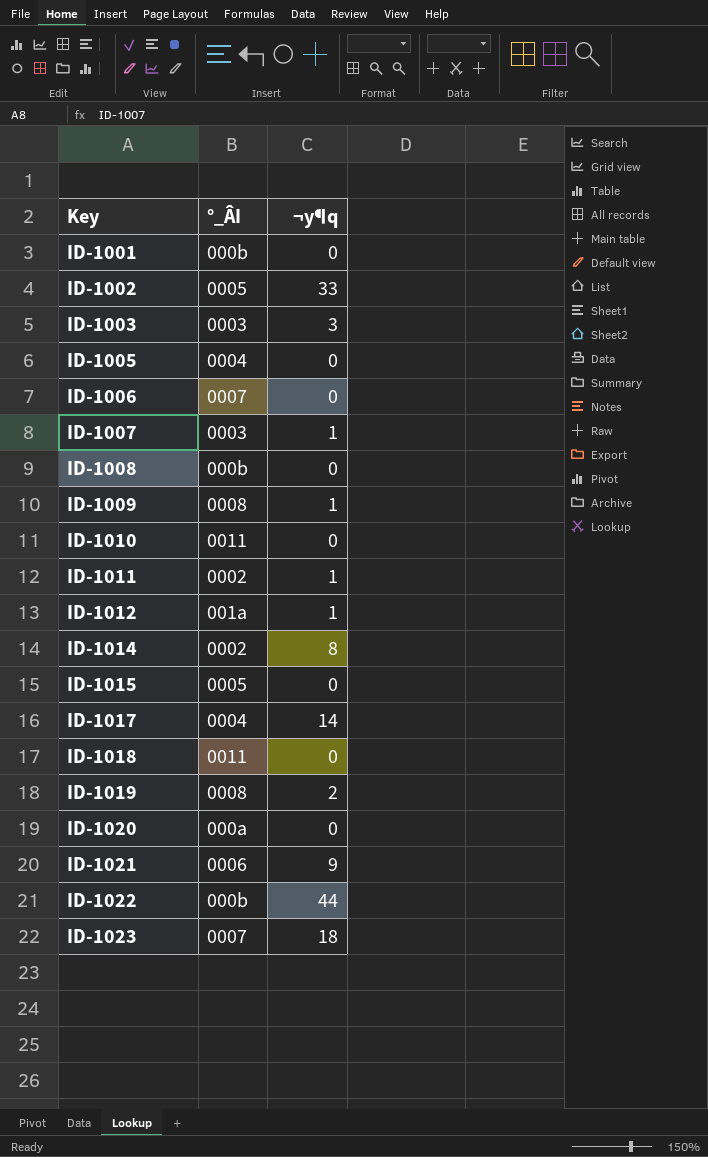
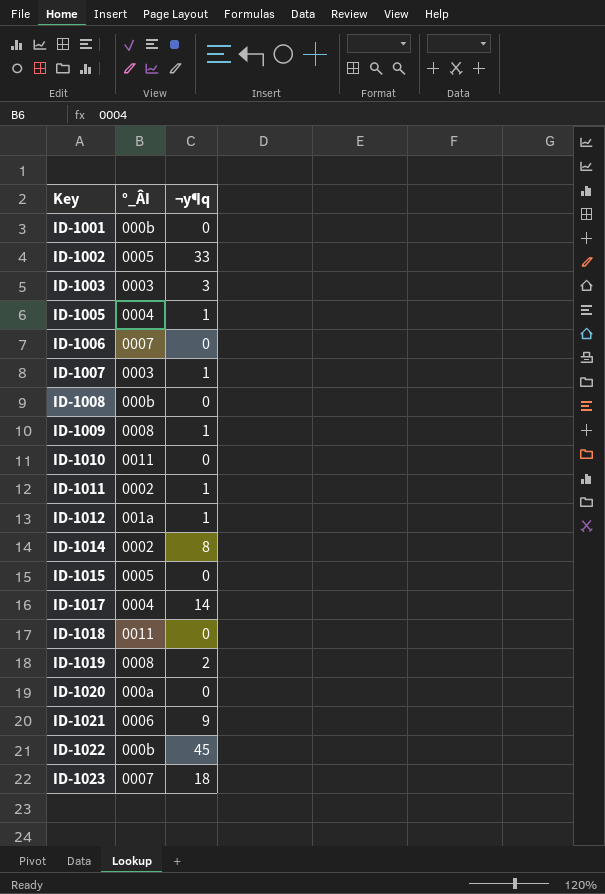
ID-1005 | ¬y¶q: 0 -> 1
ID-1022 | ¬y¶q: 44 -> 45

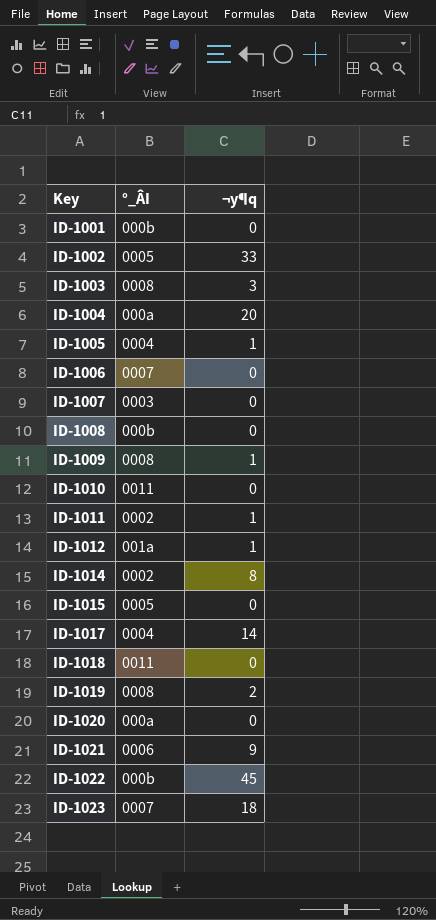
ID-1003 | °_ÂI: 0003 -> 0008
row ID-1004: none -> 000a | 20
ID-1007 | ¬y¶q: 1 -> 0

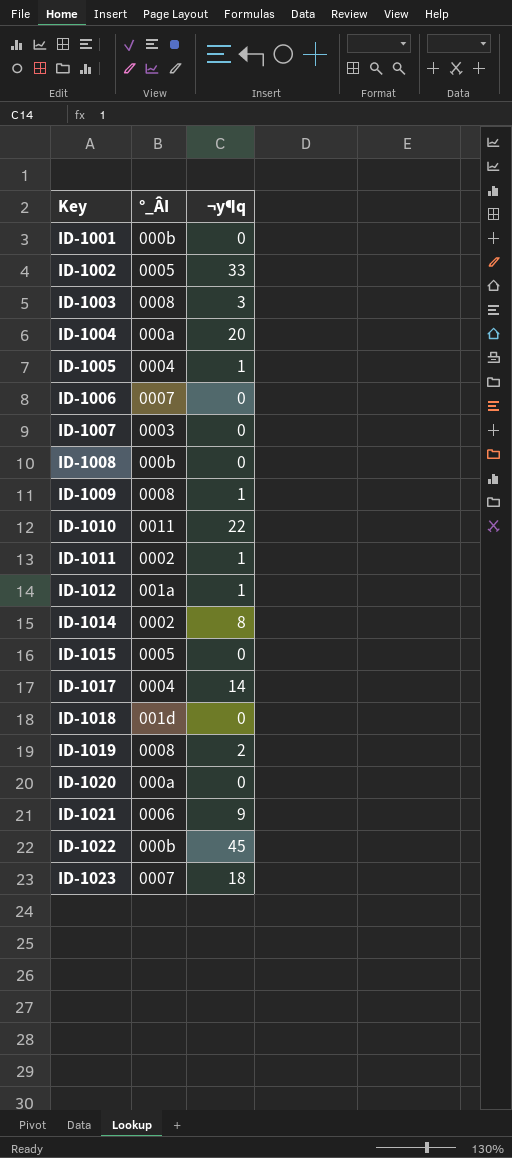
ID-1010 | ¬y¶q: 0 -> 22
ID-1018 | °_ÂI: 0011 -> 001d

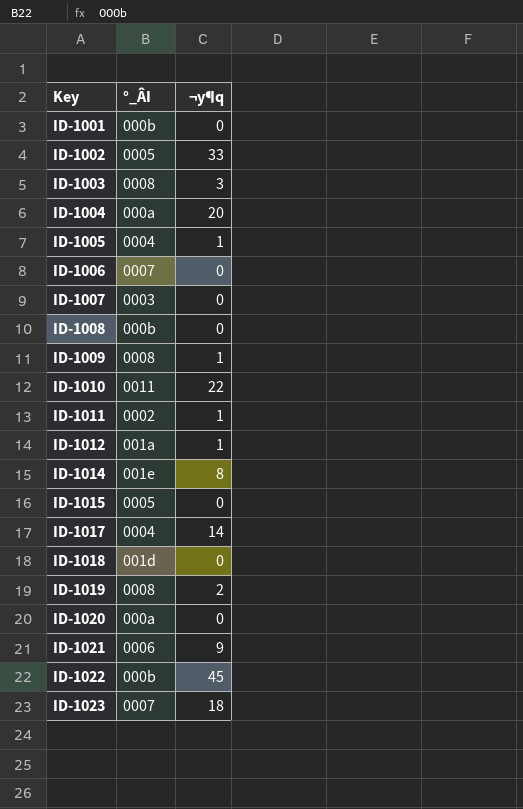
ID-1014 | °_ÂI: 0002 -> 001e

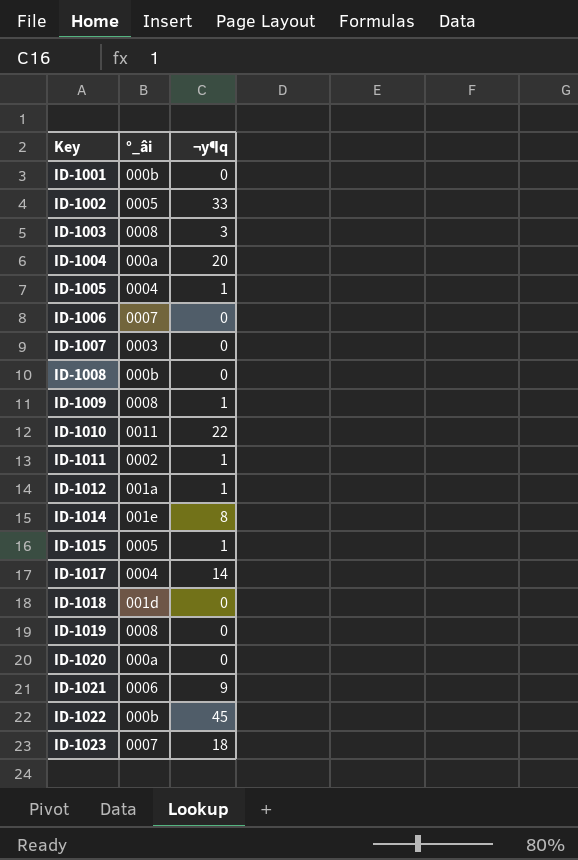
column name: °_ÂI -> °_âi
ID-1015 | ¬y¶q: 0 -> 1
ID-1019 | ¬y¶q: 2 -> 0

